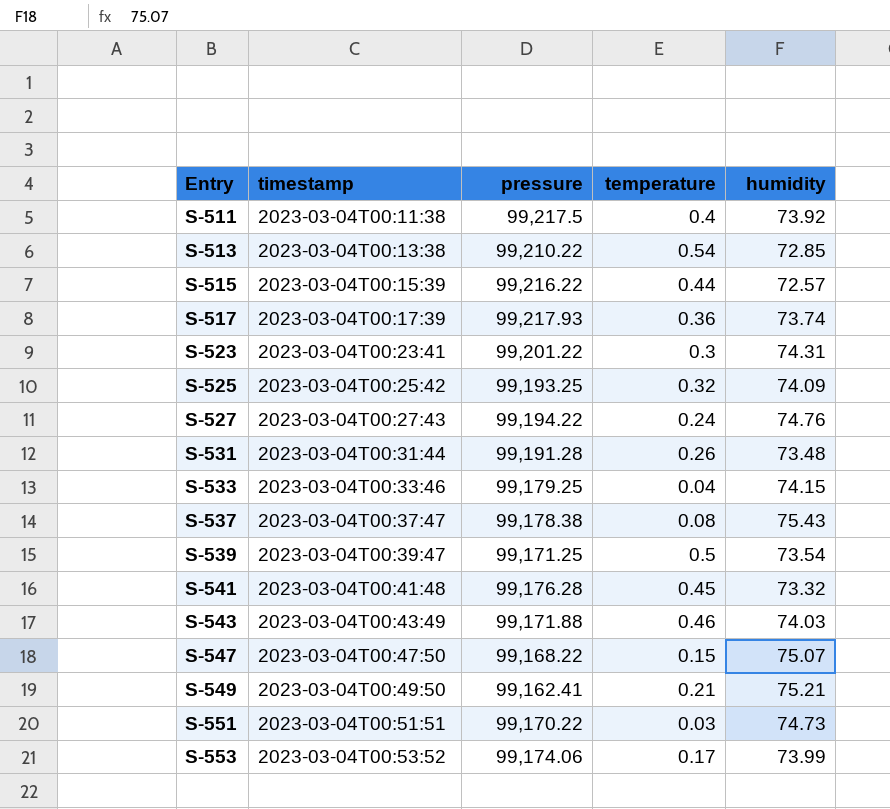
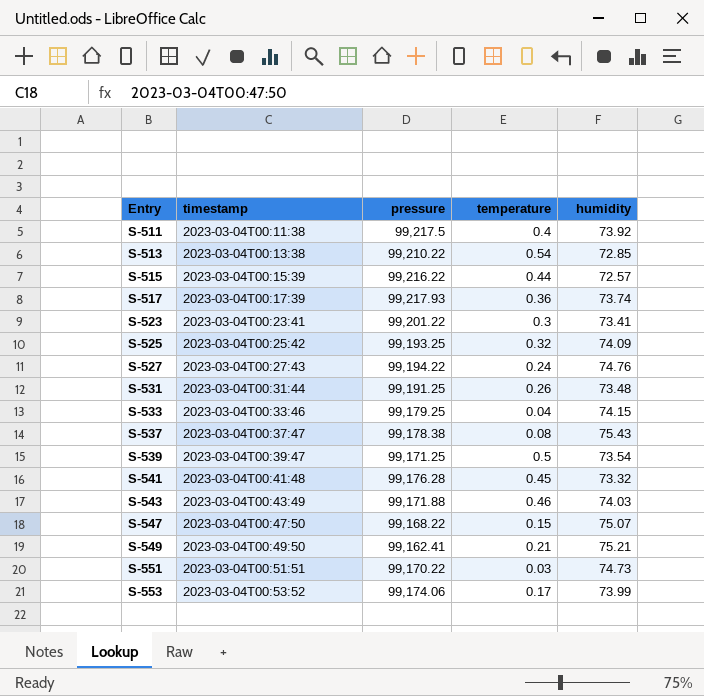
S-523 | humidity: 74.31 -> 73.41
S-531 | pressure: 99,191.28 -> 99,191.25

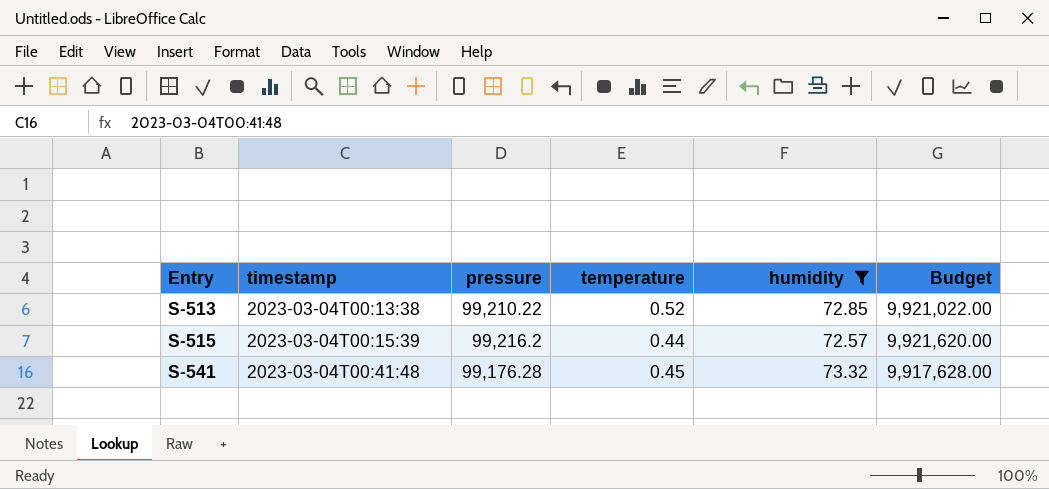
filter: none -> humidity <= 73.32
column Budget | formula: none -> [pressure] * 100
S-513 | temperature: 0.54 -> 0.52
S-515 | pressure: 99,216.22 -> 99,216.2

